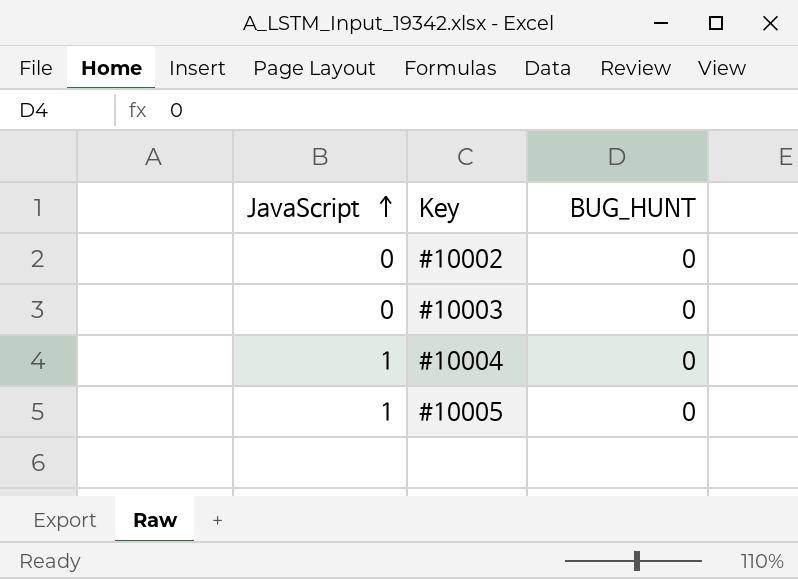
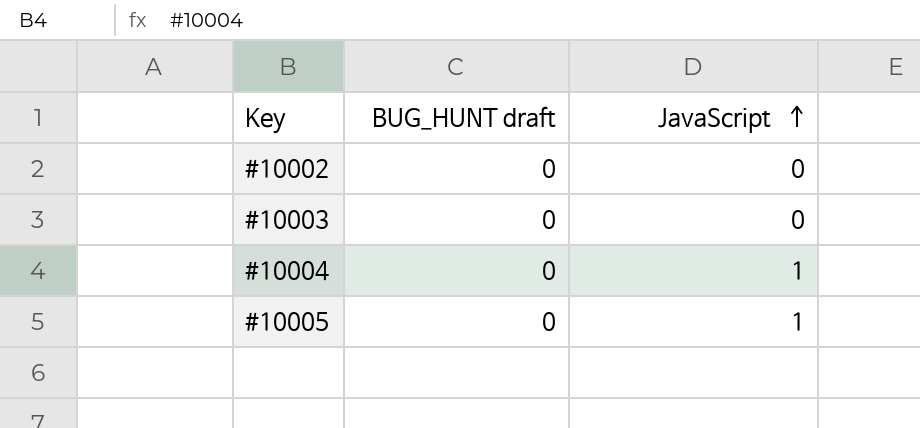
column name: BUG_HUNT -> BUG_HUNT draft
column JavaScript | position: 1 -> 3

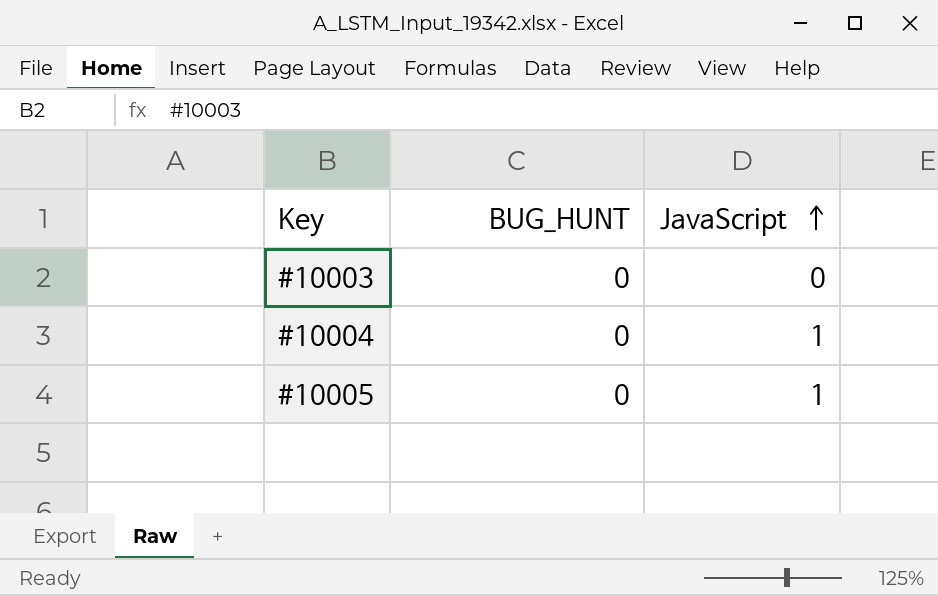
column name: BUG_HUNT draft -> BUG_HUNT
row #10002: 0 | 0 -> none

